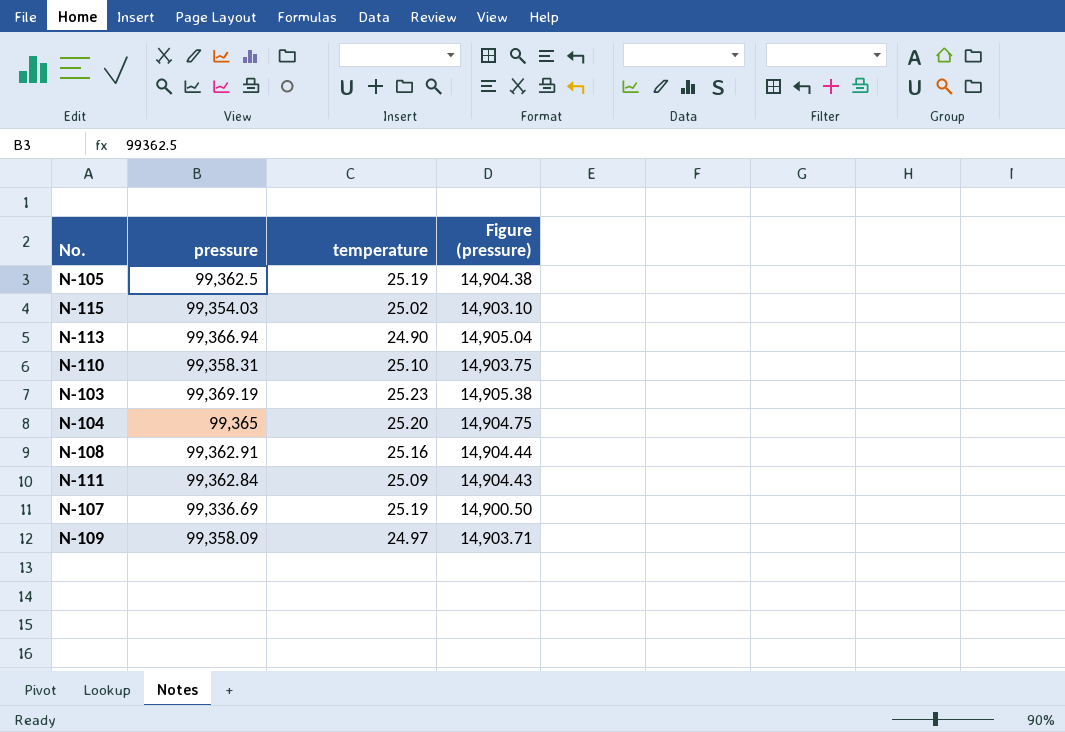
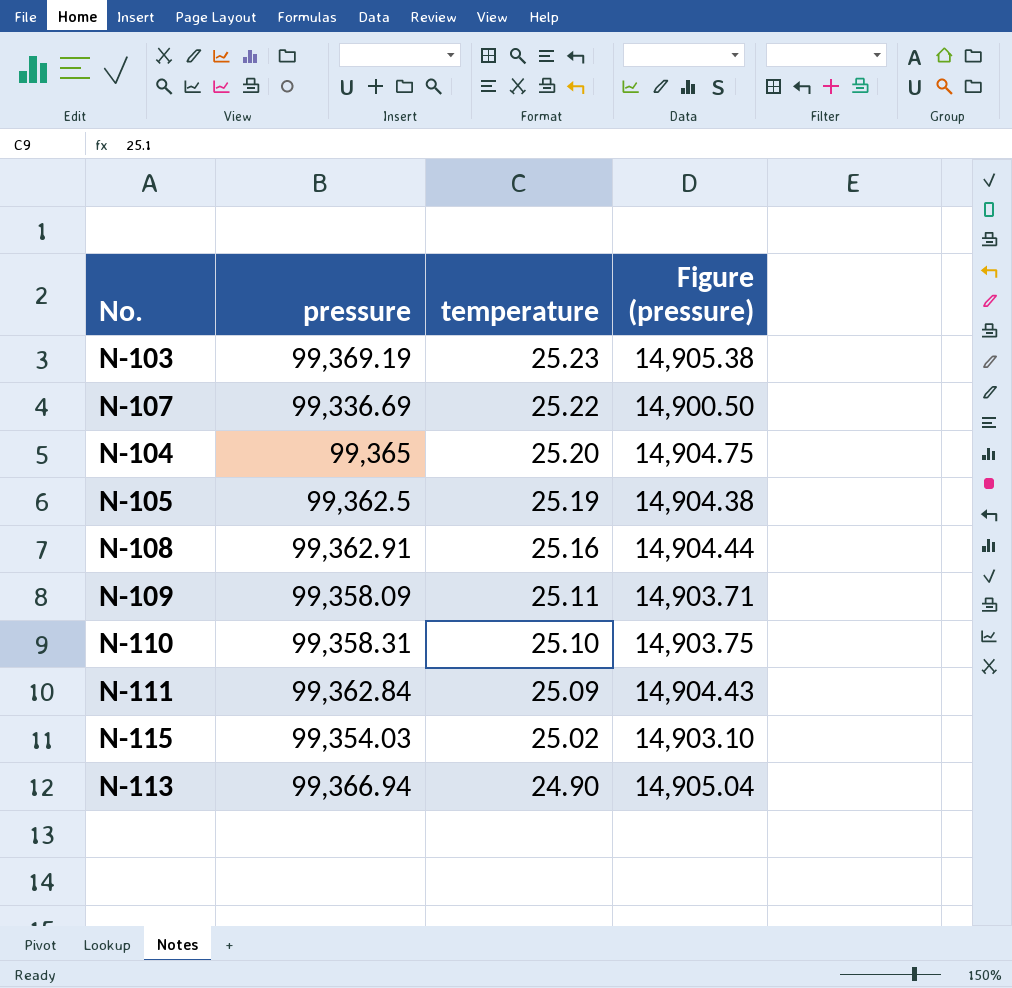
row order: none -> temperature descending
N-107 | temperature: 25.19 -> 25.22
N-109 | temperature: 24.97 -> 25.11

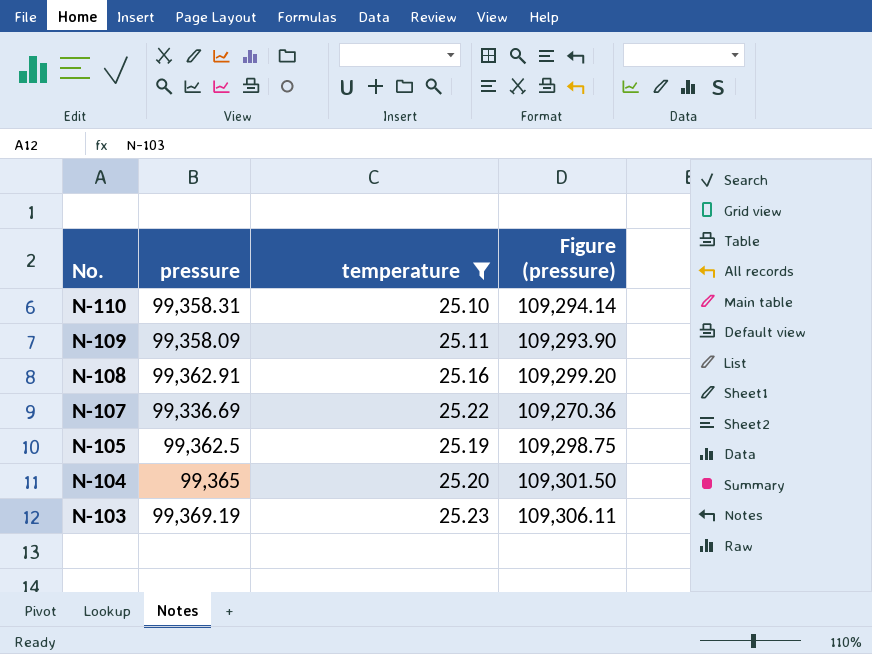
filter: none -> temperature >= 25.10
row order: temperature descending -> No. descending
column Figure (pressure) | formula: [pressure] * 0.15 -> [pressure] * 1.1

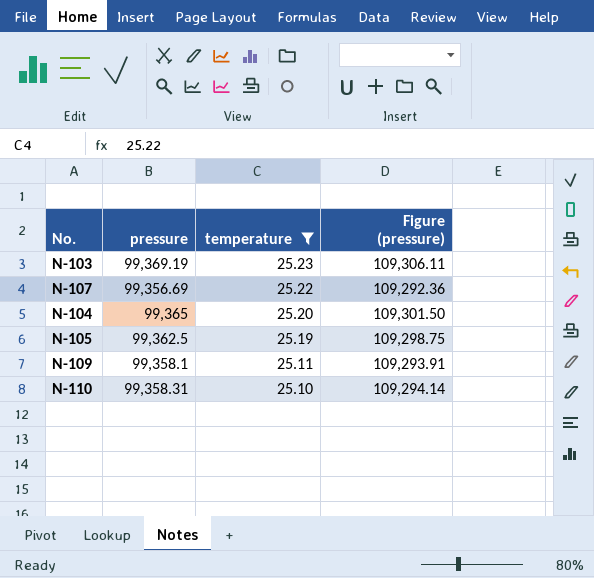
row order: No. descending -> temperature descending
row N-108: 99,362.91 | 25.16 | 109,299.20 -> none
N-107 | pressure: 99,336.69 -> 99,356.69
N-107 | Figure (pressure): 109,270.36 -> 109,292.36
N-109 | pressure: 99,358.09 -> 99,358.1
N-109 | Figure (pressure): 109,293.90 -> 109,293.91

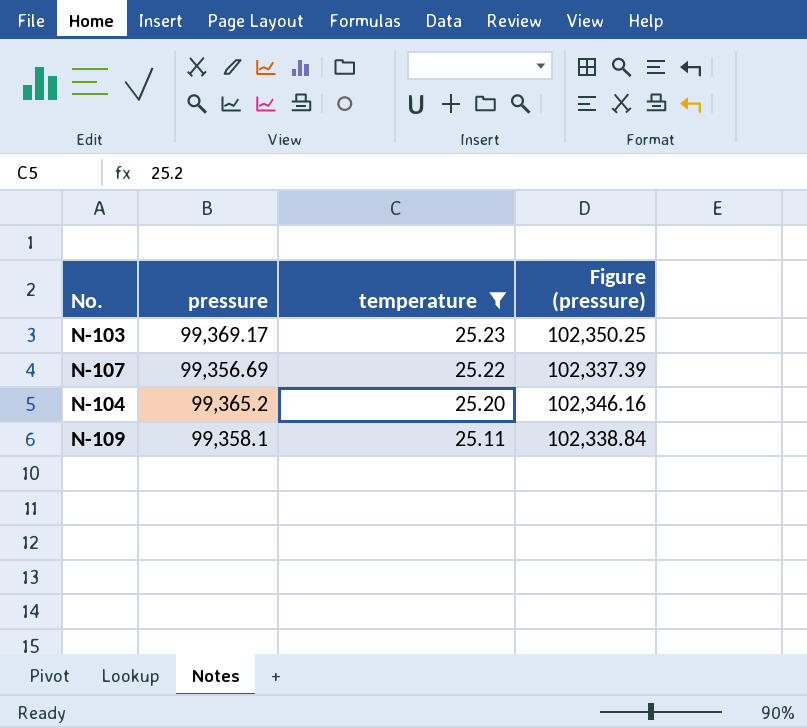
column Figure (pressure) | formula: [pressure] * 1.1 -> [pressure] * 1.03
row N-105: 99,362.5 | 25.19 | 109,298.75 -> none
row N-110: 99,358.31 | 25.10 | 109,294.14 -> none
N-103 | pressure: 99,369.19 -> 99,369.17
N-104 | pressure: 99,365 -> 99,365.2

